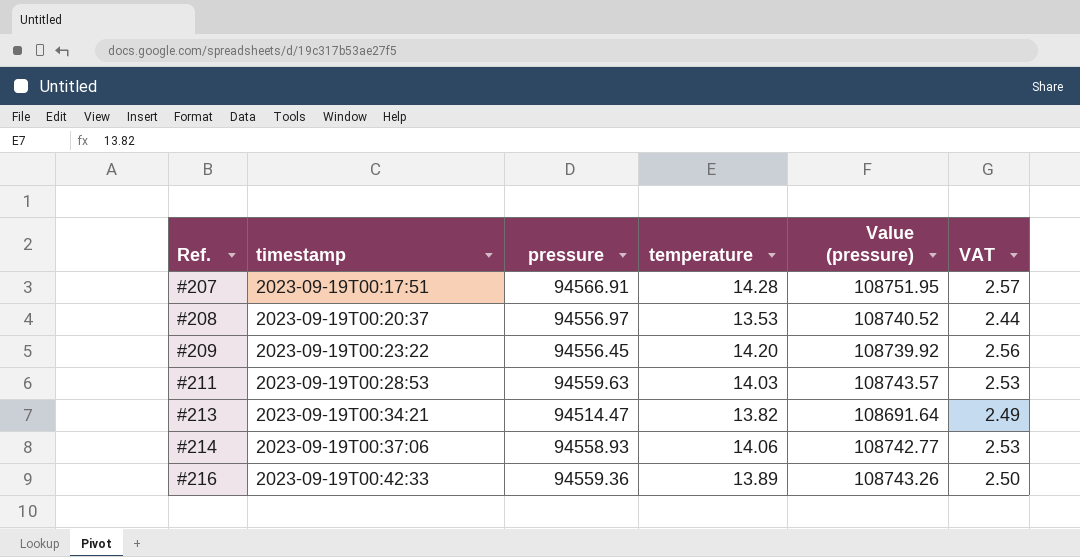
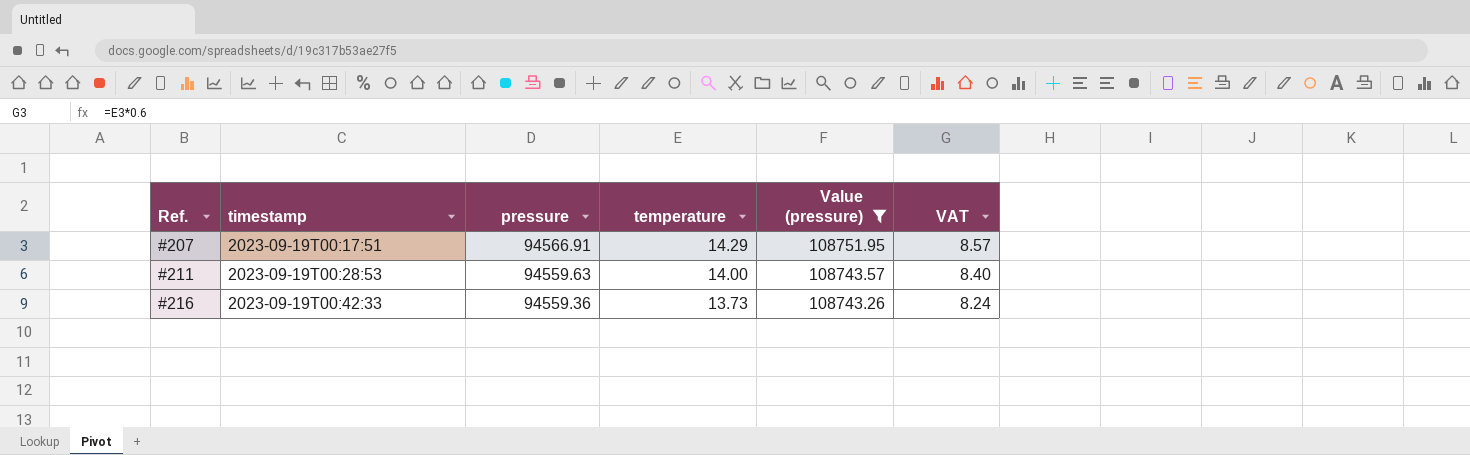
filter: none -> Value (pressure) >= 108743.26
column VAT | formula: [temperature] * 0.18 -> [temperature] * 0.6
#207 | temperature: 14.28 -> 14.29
#211 | temperature: 14.03 -> 14.00
#216 | temperature: 13.89 -> 13.73

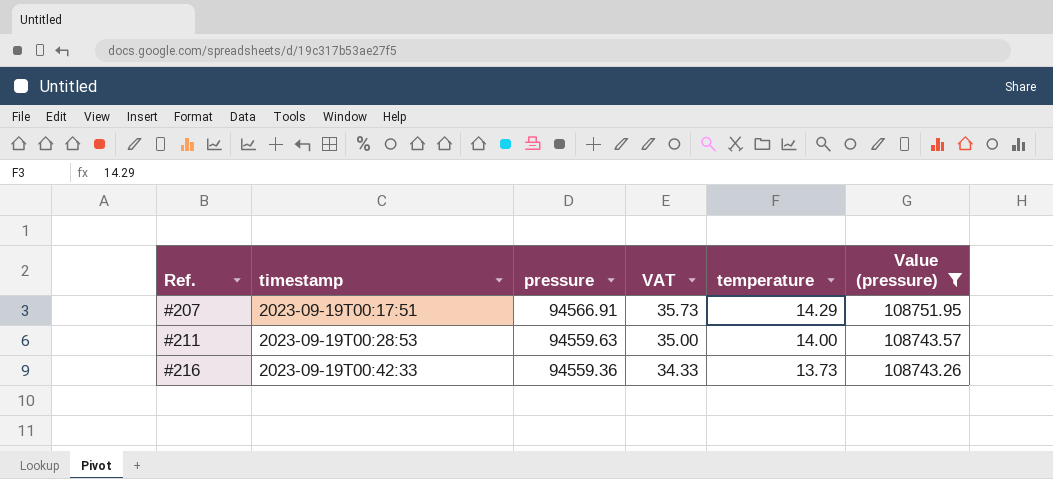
column VAT | formula: [temperature] * 0.6 -> [temperature] * 2.5
column VAT | position: 6 -> 4

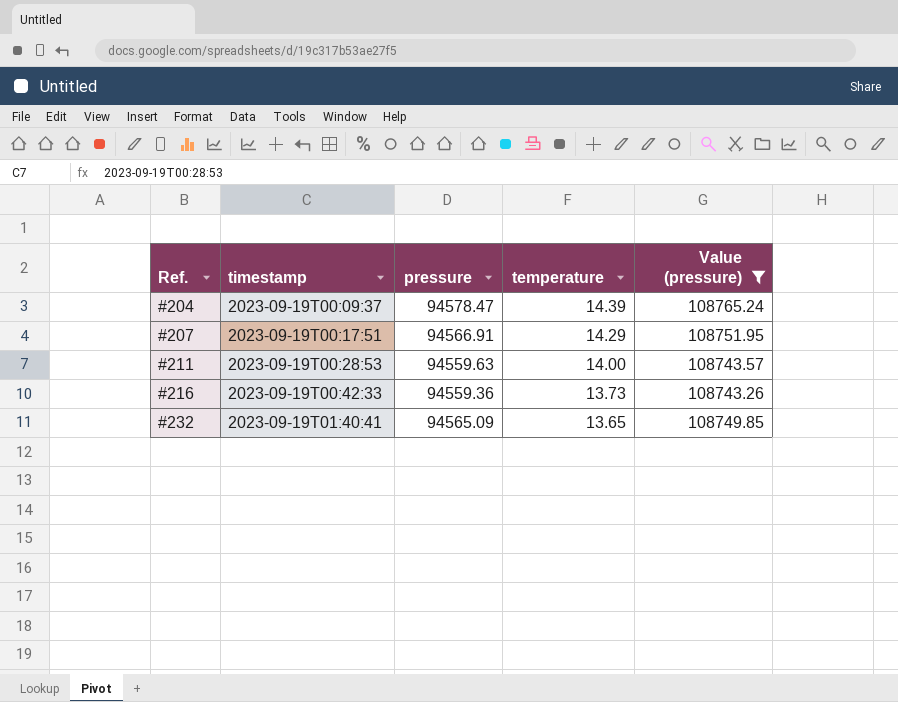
column VAT | formula: [temperature] * 2.5 -> none
row #204: none -> 2023-09-19T00:09:37 | 94578.47 | 14.39 | 108765.24
row #232: none -> 2023-09-19T01:40:41 | 94565.09 | 13.65 | 108749.85

